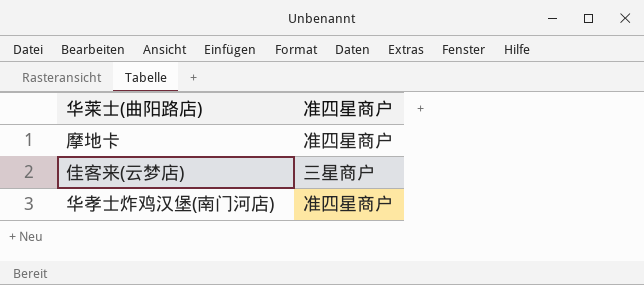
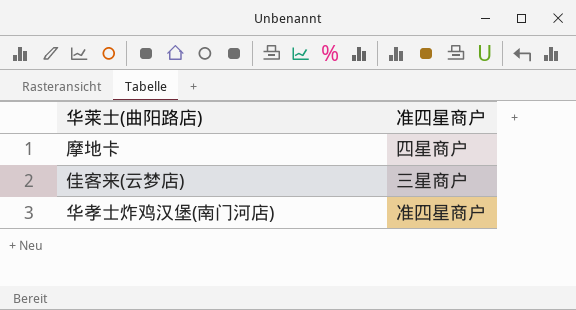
摩地卡 | 准四星商户: 准四星商户 -> 四星商户

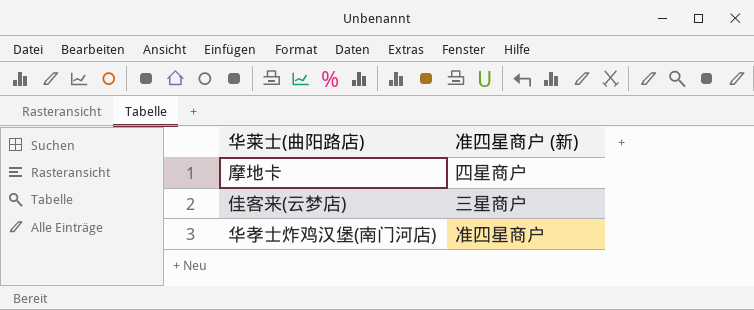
column name: 准四星商户 -> 准四星商户 (新)

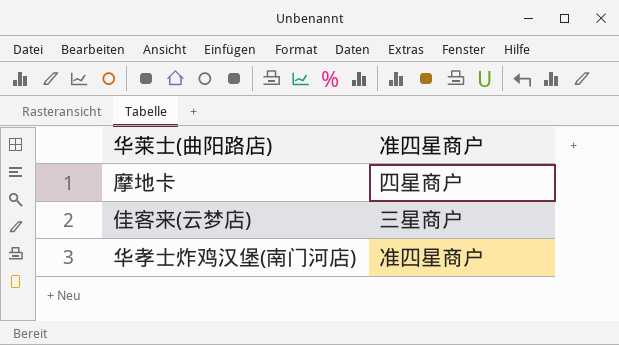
column name: 准四星商户 (新) -> 准四星商户

